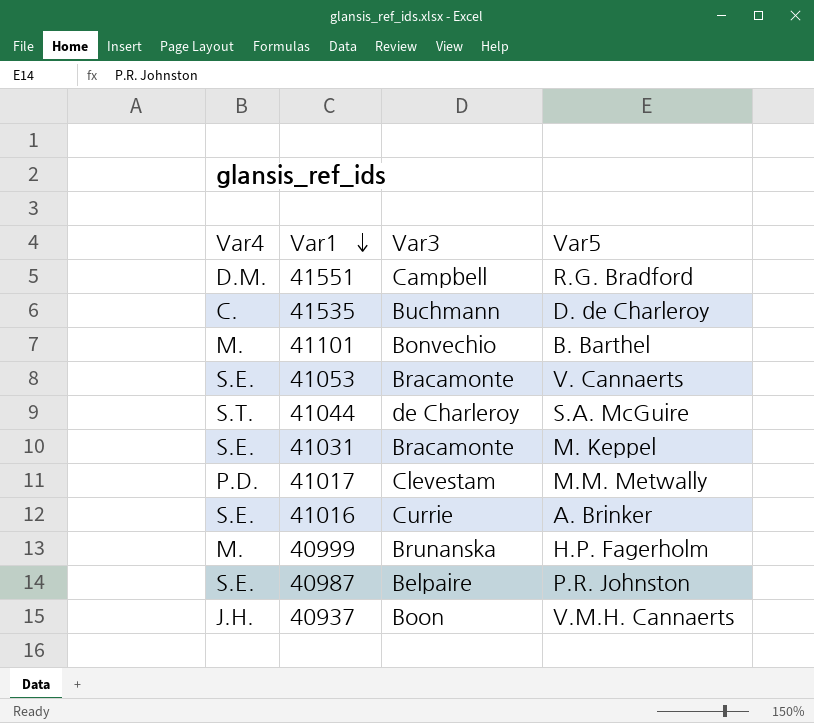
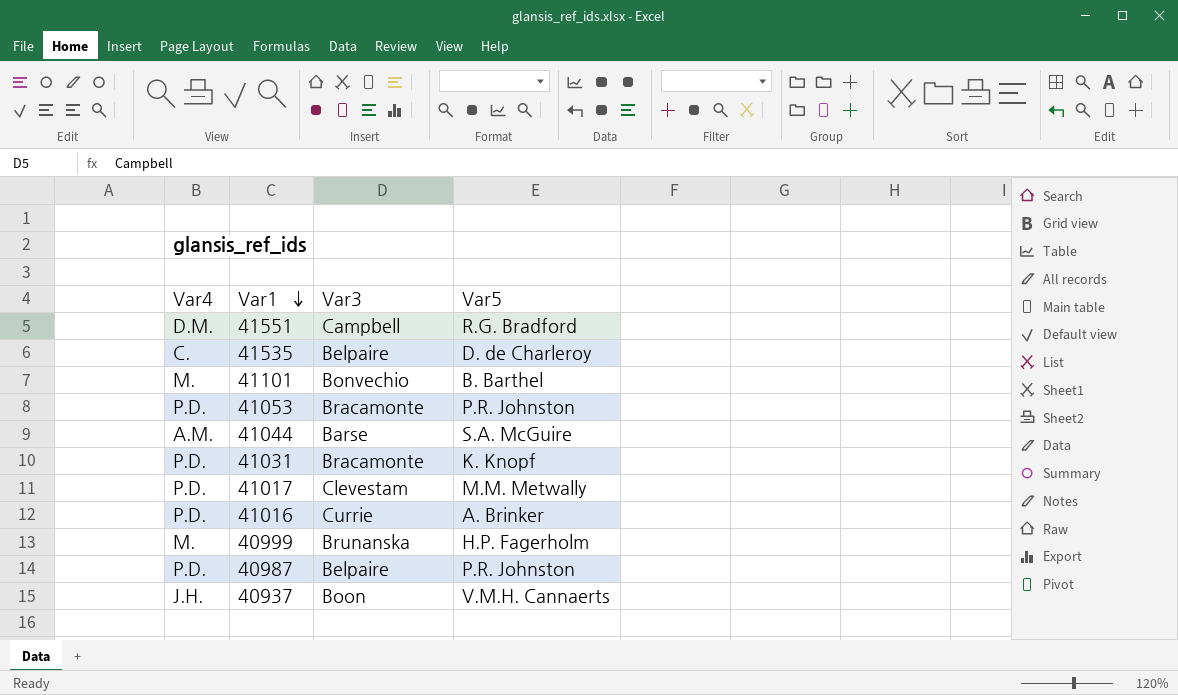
41535 | Var3: Buchmann -> Belpaire
41053 | Var4: S.E. -> P.D.
41053 | Var5: V. Cannaerts -> P.R. Johnston
41044 | Var4: S.T. -> A.M.
41044 | Var3: de Charleroy -> Barse
41031 | Var4: S.E. -> P.D.
41031 | Var5: M. Keppel -> K. Knopf
41016 | Var4: S.E. -> P.D.
40987 | Var4: S.E. -> P.D.

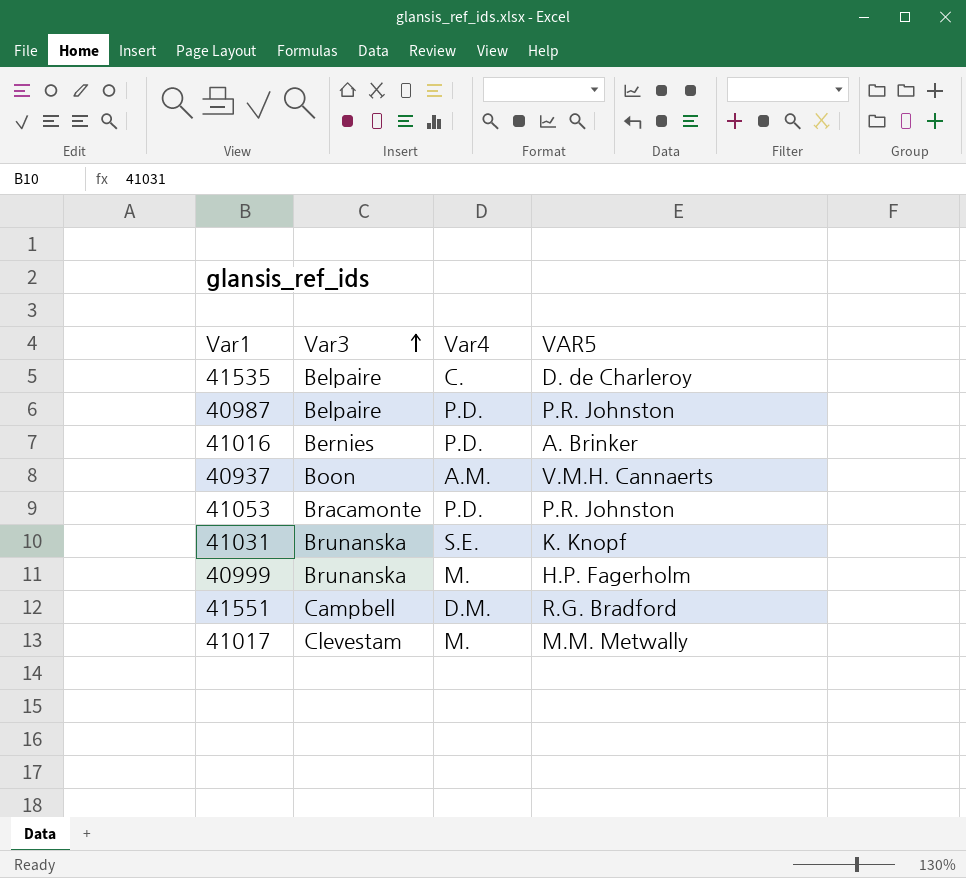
row order: Var1 descending -> Var3 ascending
column Var4 | position: 1 -> 3
column name: Var5 -> VAR5
row 41101: M. | Bonvechio | B. Barthel -> none
row 41044: A.M. | Barse | S.A. McGuire -> none
41016 | Var3: Currie -> Bernies
40937 | Var4: J.H. -> A.M.
41031 | Var3: Bracamonte -> Brunanska
41031 | Var4: P.D. -> S.E.
41017 | Var4: P.D. -> M.

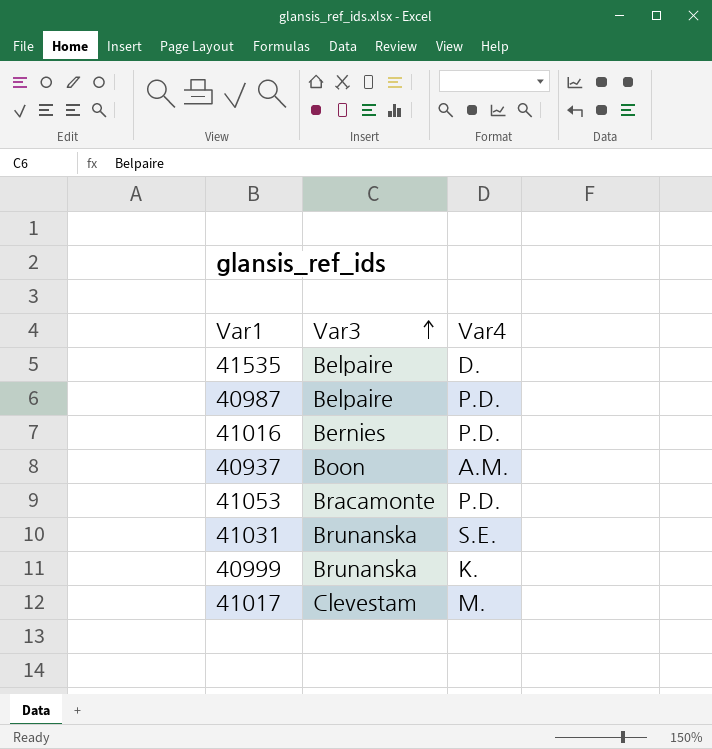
column VAR5 | position: 4 -> none
row 41551: Campbell | D.M. | R.G. Bradford -> none
41535 | Var4: C. -> D.
40999 | Var4: M. -> K.

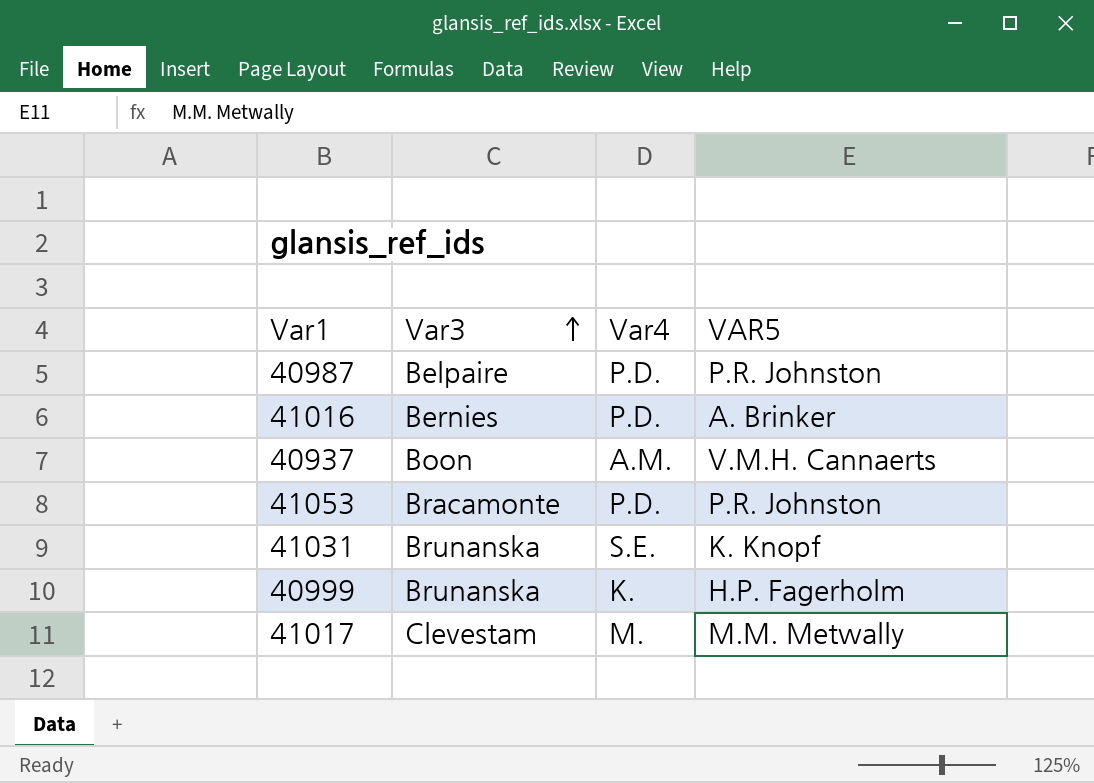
column VAR5 | position: none -> 4
row 41535: Belpaire | D. -> none

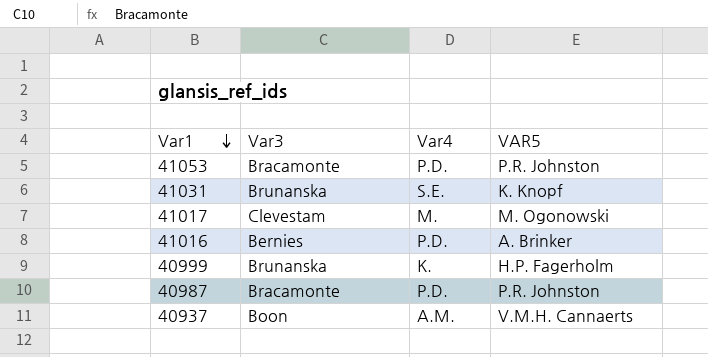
row order: Var3 ascending -> Var1 descending
41017 | VAR5: M.M. Metwally -> M. Ogonowski
40987 | Var3: Belpaire -> Bracamonte

